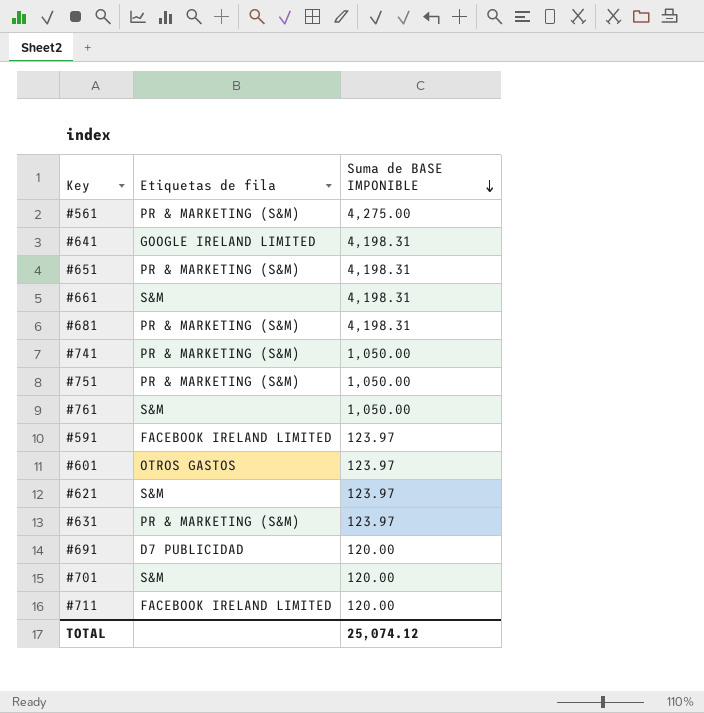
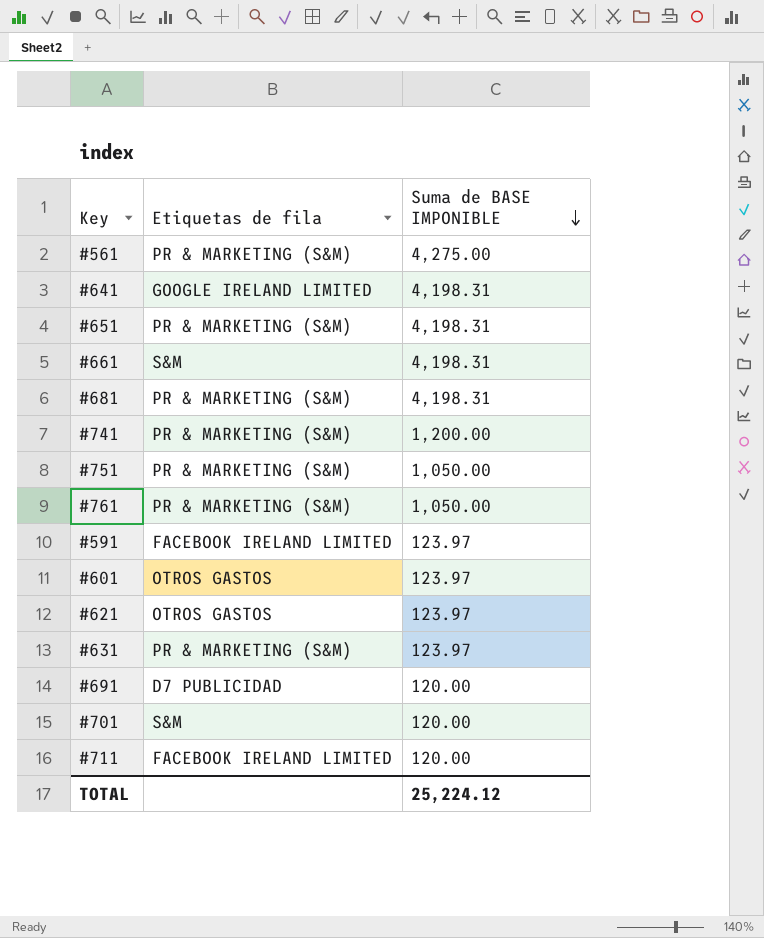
#741 | Suma de BASE IMPONIBLE: 1,050.00 -> 1,200.00
#761 | Etiquetas de fila: S&M -> PR & MARKETING (S&M)
#621 | Etiquetas de fila: S&M -> OTROS GASTOS
TOTAL | Suma de BASE IMPONIBLE: 25,074.12 -> 25,224.12

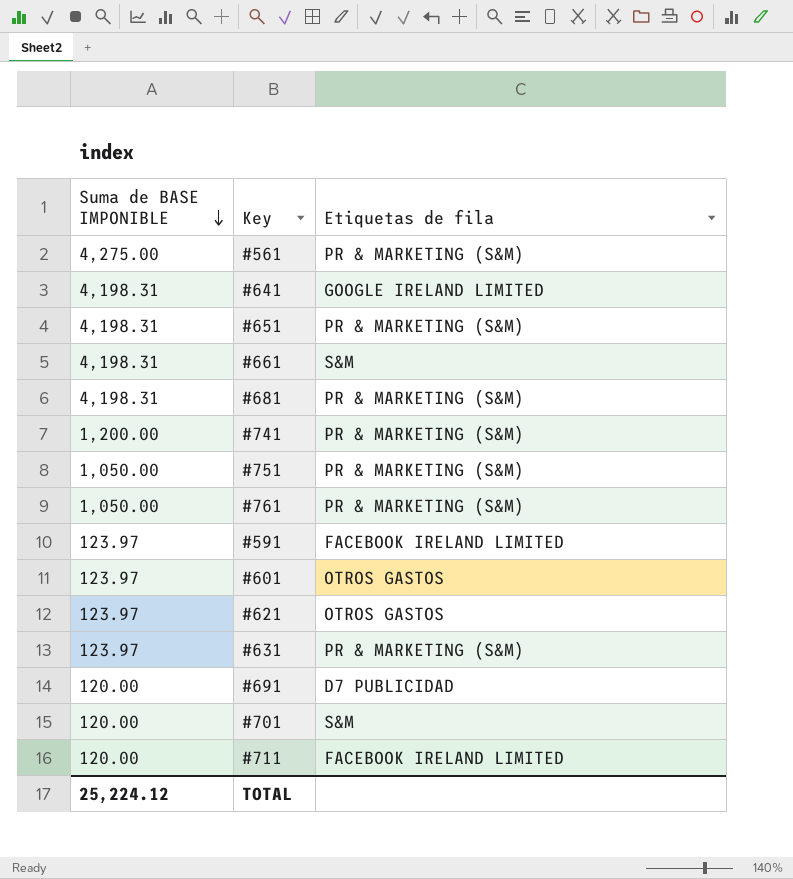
column Suma de BASE IMPONIBLE | position: 3 -> 1

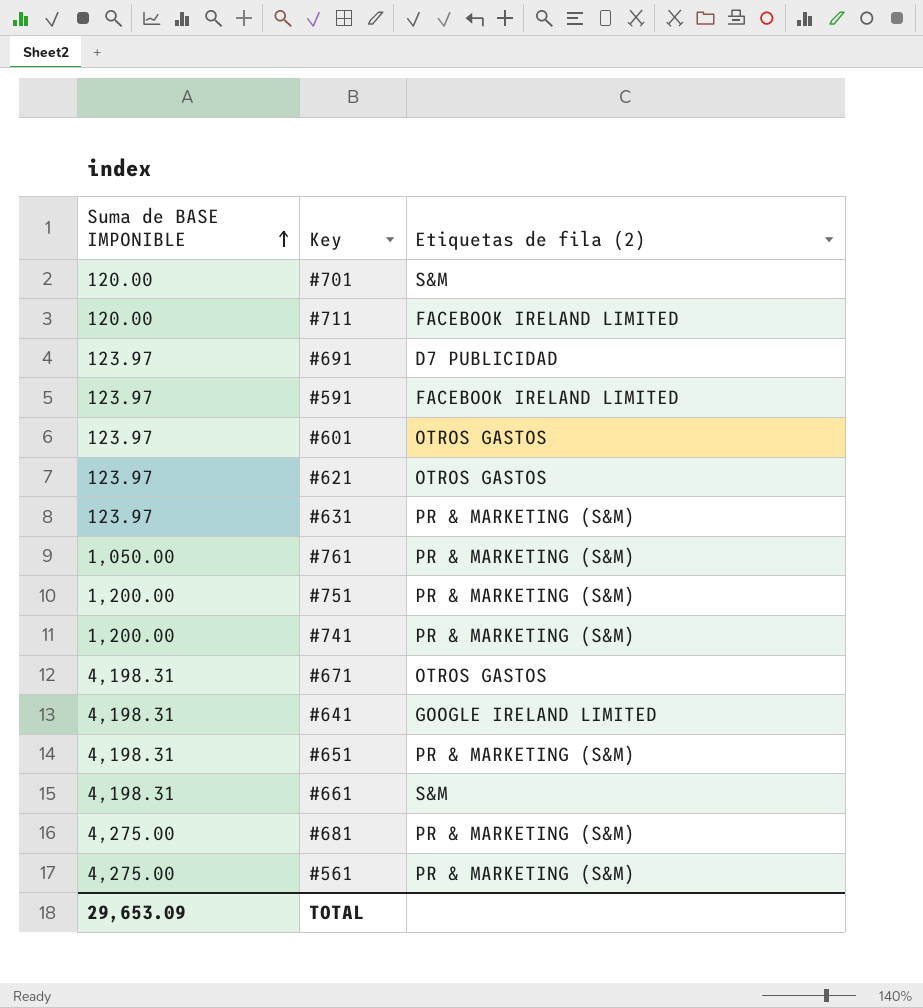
row order: Suma de BASE IMPONIBLE descending -> Suma de BASE IMPONIBLE ascending
column name: Etiquetas de fila -> Etiquetas de fila (2)
#691 | Suma de BASE IMPONIBLE: 120.00 -> 123.97
#751 | Suma de BASE IMPONIBLE: 1,050.00 -> 1,200.00
row #671: none -> 4,198.31 | OTROS GASTOS
#681 | Suma de BASE IMPONIBLE: 4,198.31 -> 4,275.00
TOTAL | Suma de BASE IMPONIBLE: 25,224.12 -> 29,653.09

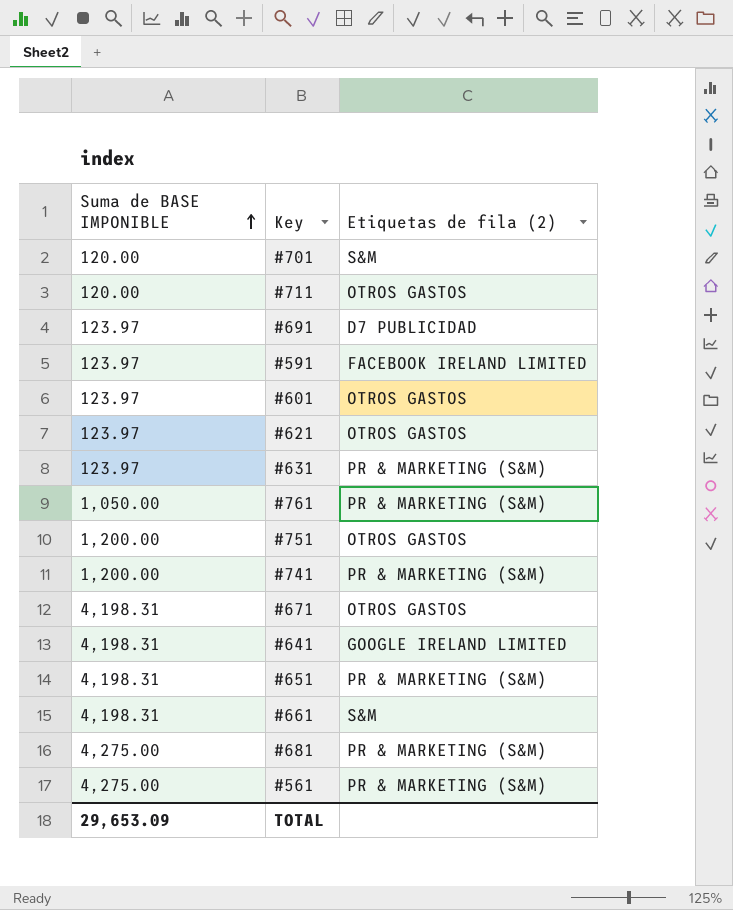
#711 | Etiquetas de fila (2): FACEBOOK IRELAND LIMITED -> OTROS GASTOS
#751 | Etiquetas de fila (2): PR & MARKETING (S&M) -> OTROS GASTOS

